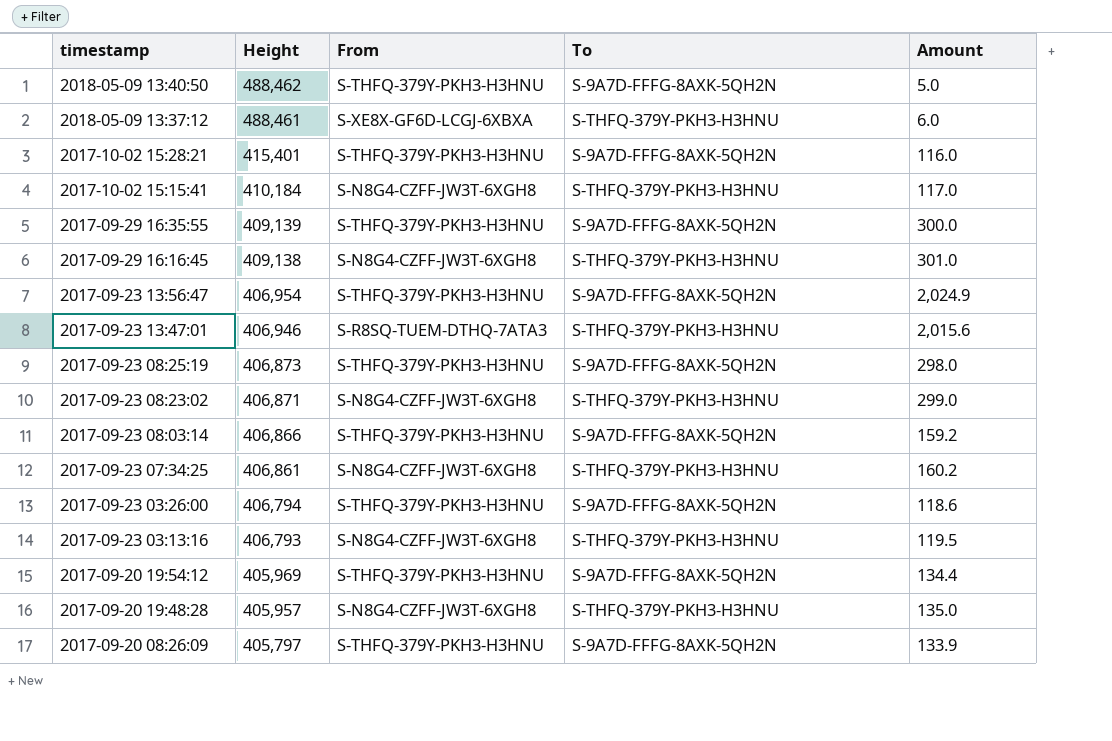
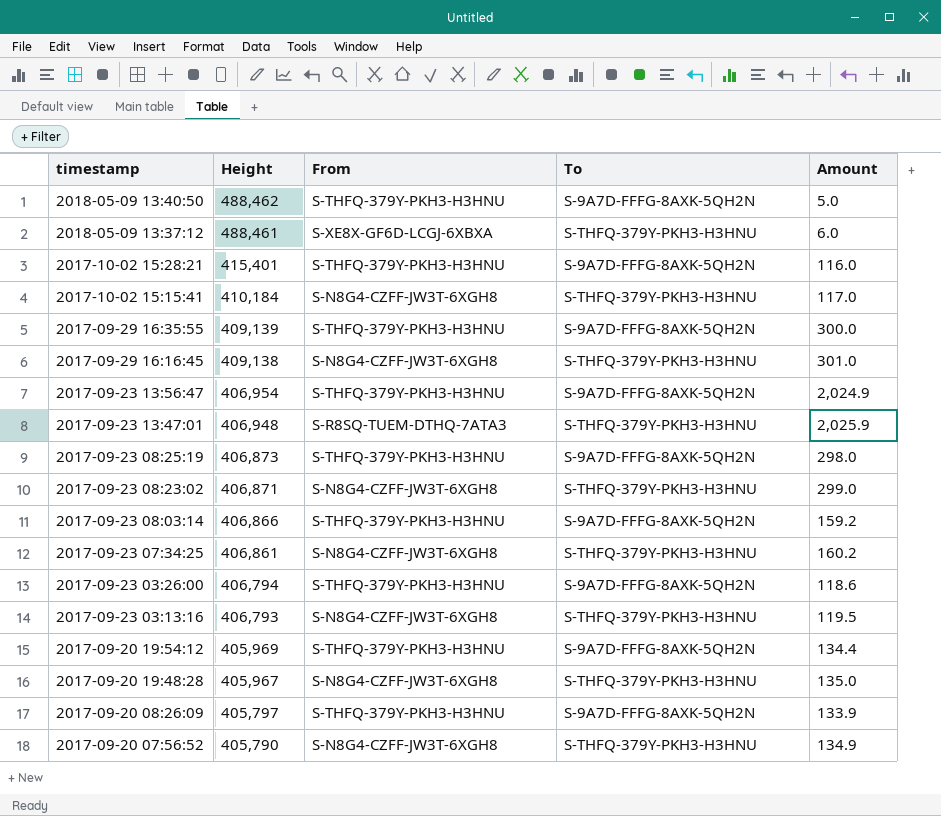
2017-09-23 13:47:01 | Height: 406,946 -> 406,948
2017-09-23 13:47:01 | Amount: 2,015.6 -> 2,025.9
2017-09-20 19:48:28 | Height: 405,957 -> 405,967
row 2017-09-20 07:56:52: none -> 405,790 | S-N8G4-CZFF-JW3T-6XGH8 | S-THFQ-379Y-PKH3-H3HNU | 134.9

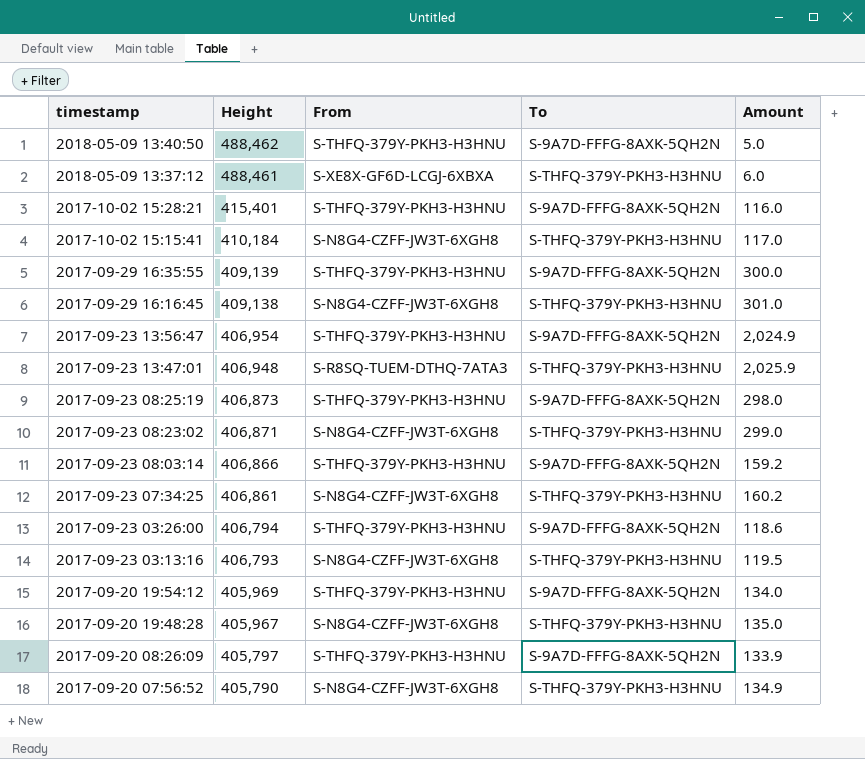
2017-09-20 19:54:12 | Amount: 134.4 -> 134.0

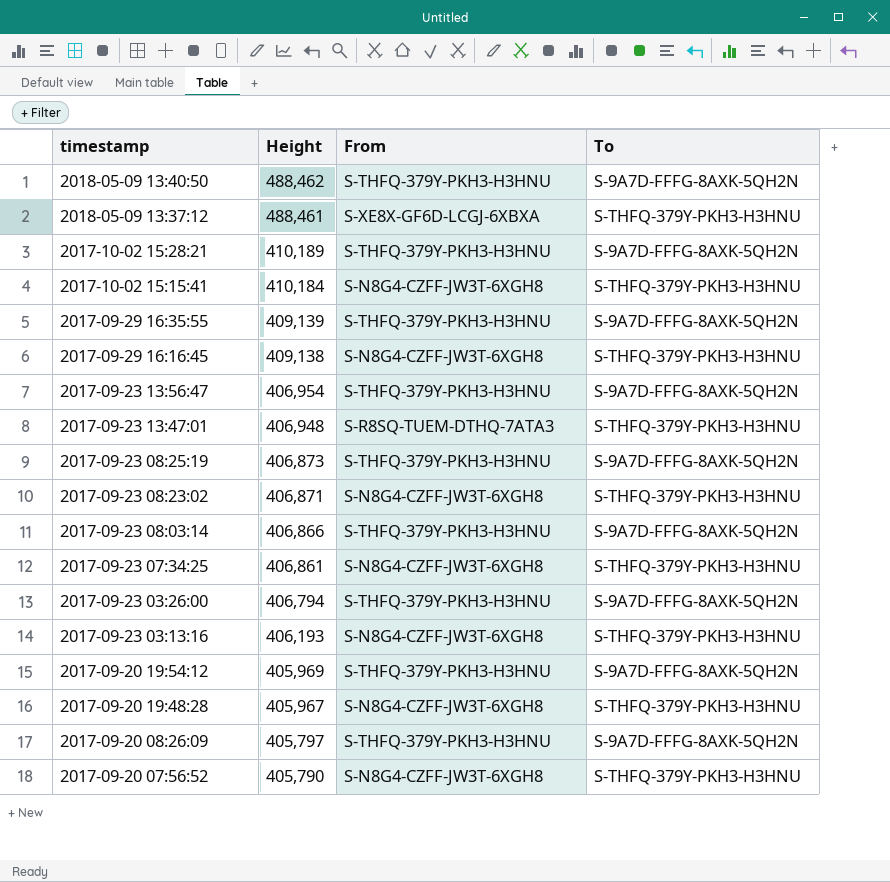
column Amount | position: 5 -> none
2017-10-02 15:28:21 | Height: 415,401 -> 410,189
2017-09-23 03:13:16 | Height: 406,793 -> 406,193

